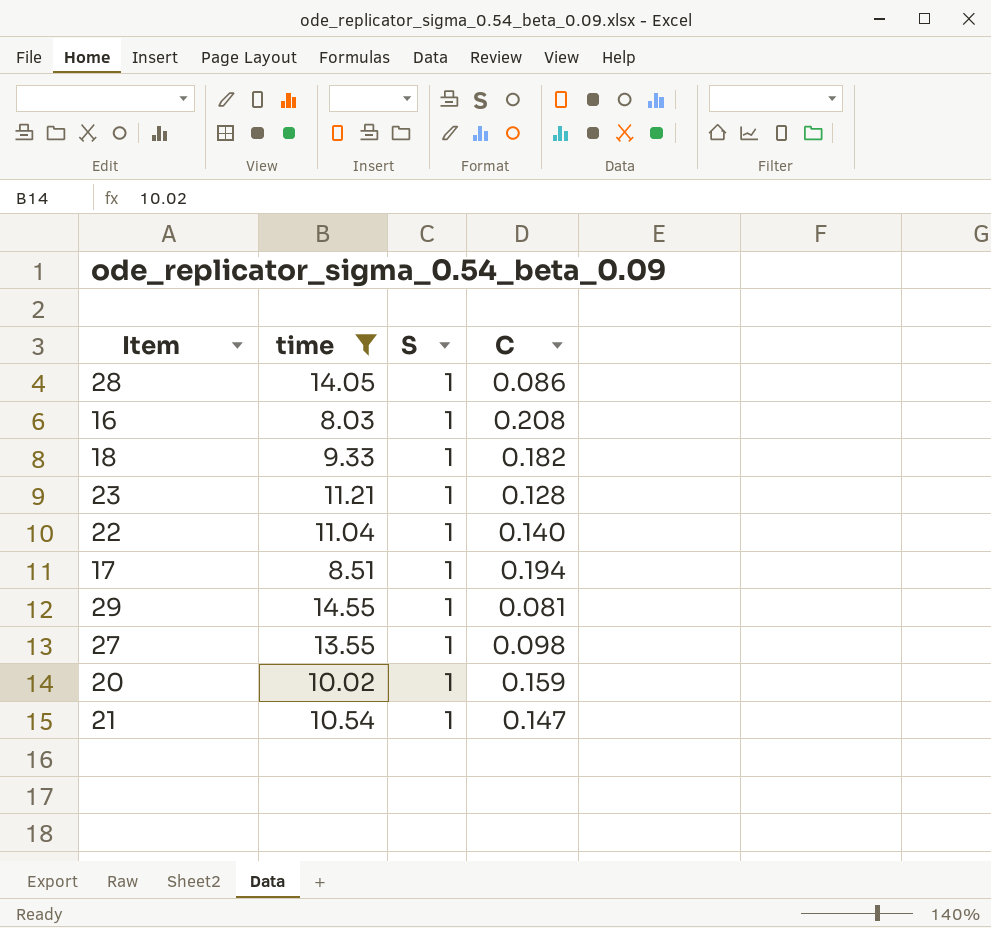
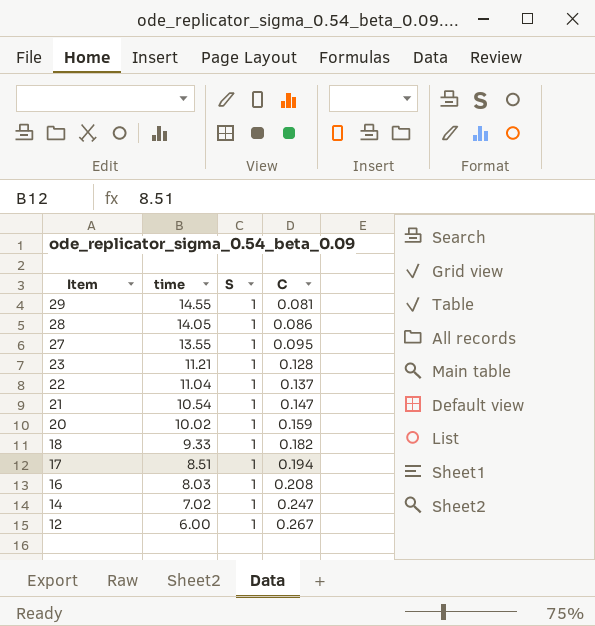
filter: time >= 8.03 -> none
row order: none -> Item descending
27 | C: 0.098 -> 0.095
22 | C: 0.140 -> 0.137

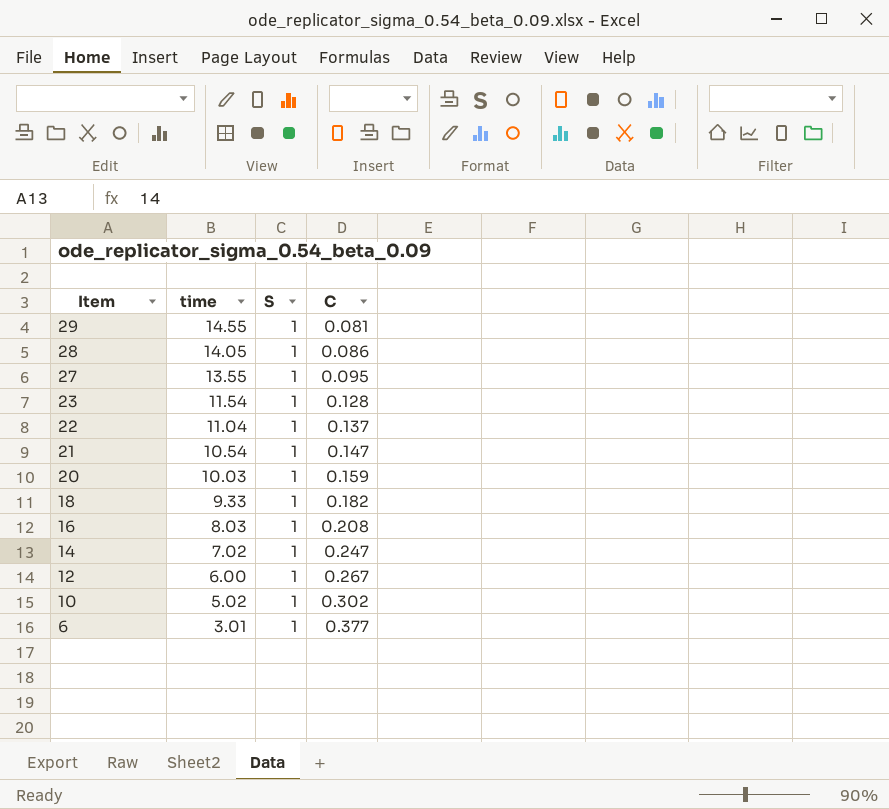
row 17: 8.51 | 1 | 0.194 -> none
23 | time: 11.21 -> 11.54
20 | time: 10.02 -> 10.03
row 10: none -> 5.02 | 1 | 0.302
row 6: none -> 3.01 | 1 | 0.377

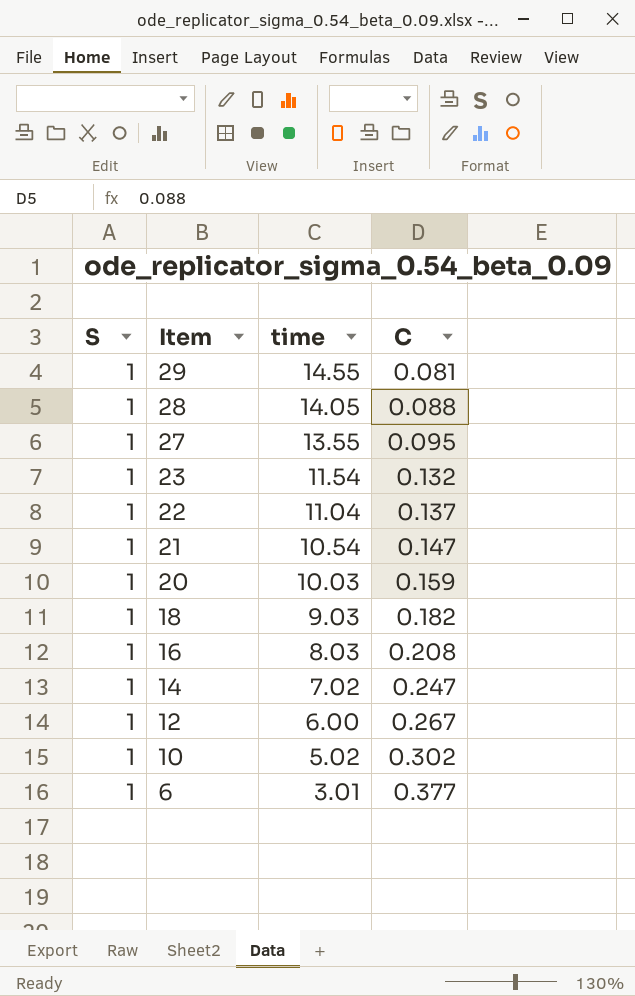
column S | position: 3 -> 1
28 | C: 0.086 -> 0.088
23 | C: 0.128 -> 0.132
18 | time: 9.33 -> 9.03

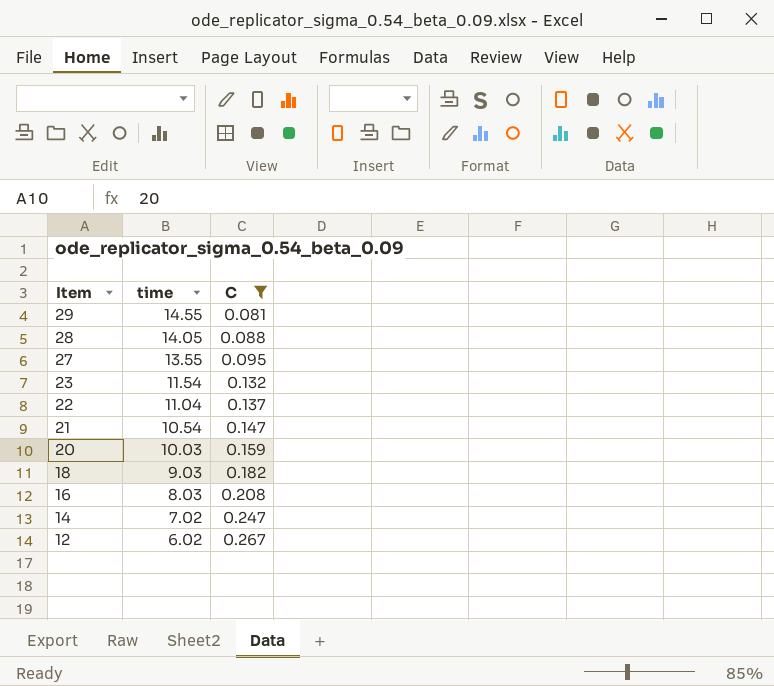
filter: none -> C <= 0.267
column S | position: 1 -> none
12 | time: 6.00 -> 6.02

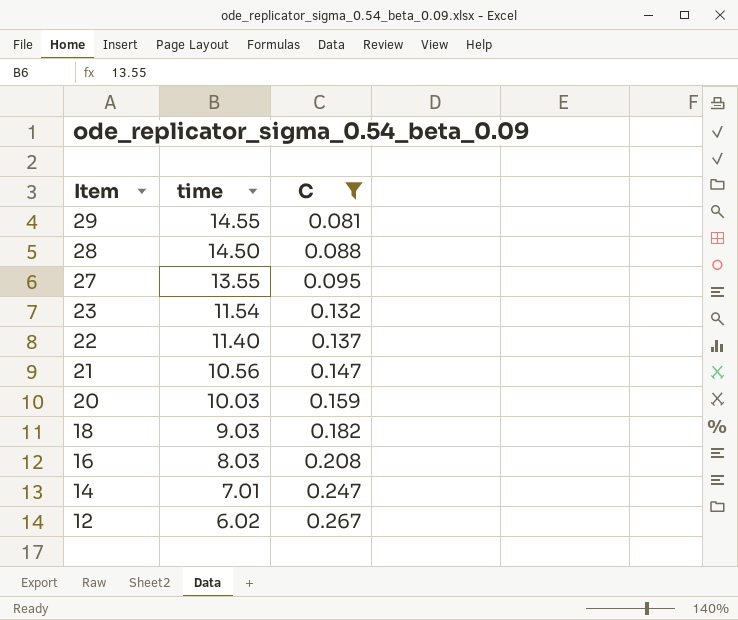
28 | time: 14.05 -> 14.50
22 | time: 11.04 -> 11.40
21 | time: 10.54 -> 10.56
14 | time: 7.02 -> 7.01

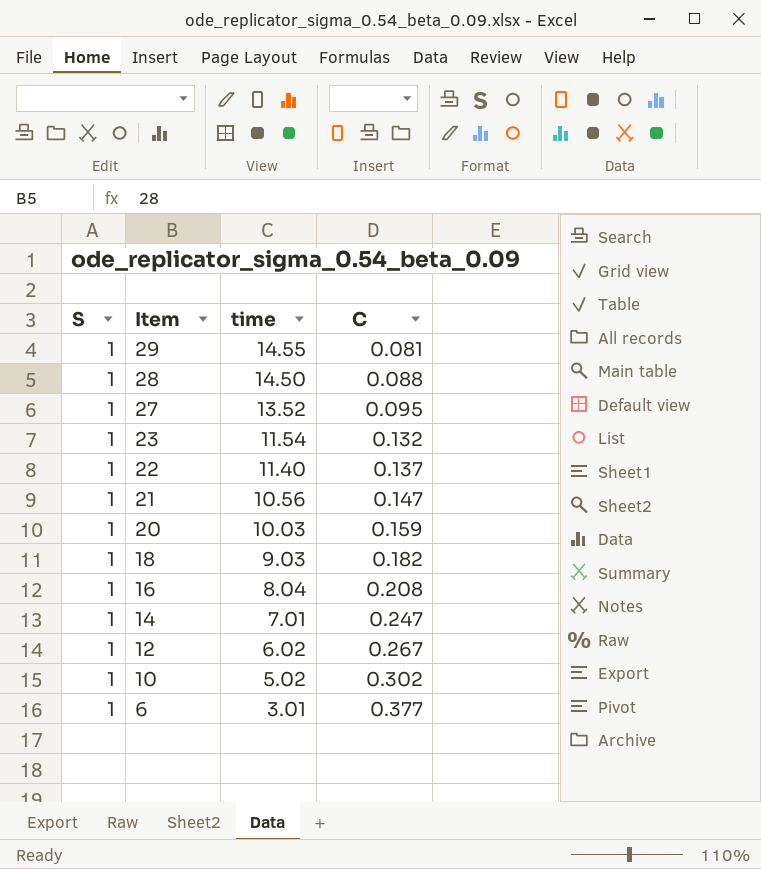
filter: C <= 0.267 -> none
column S | position: none -> 1
27 | time: 13.55 -> 13.52
16 | time: 8.03 -> 8.04

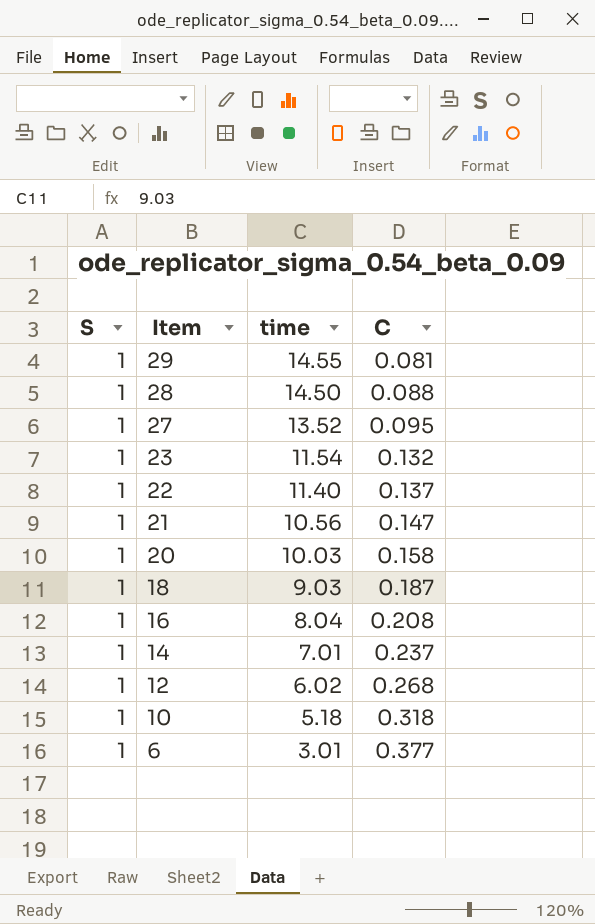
20 | C: 0.159 -> 0.158
18 | C: 0.182 -> 0.187
14 | C: 0.247 -> 0.237
12 | C: 0.267 -> 0.268
10 | time: 5.02 -> 5.18
10 | C: 0.302 -> 0.318

